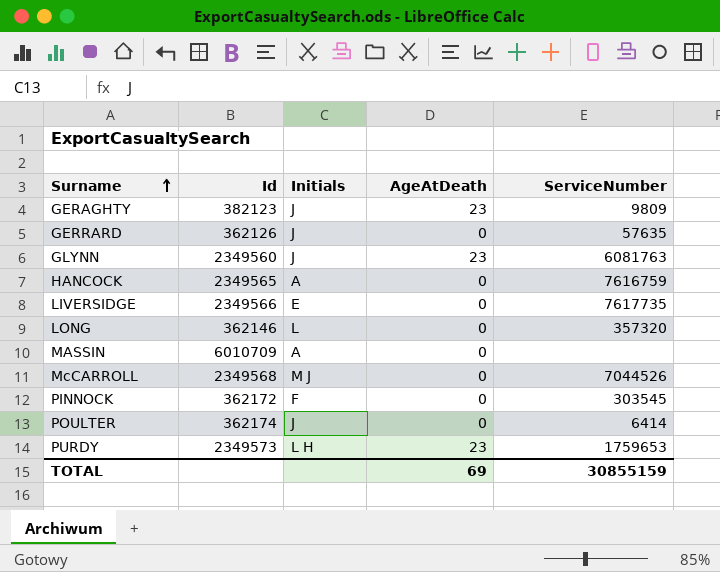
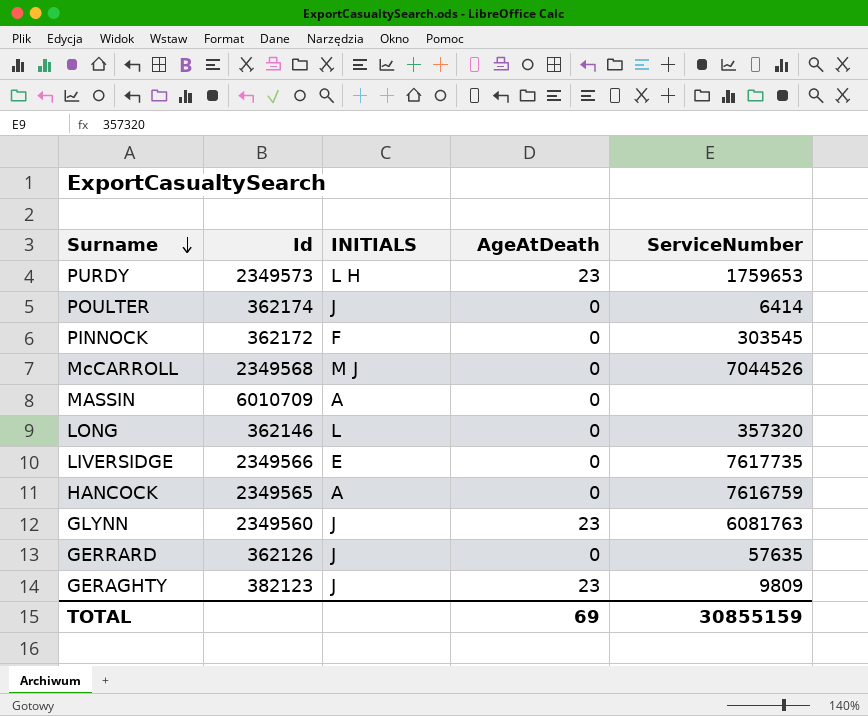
row order: Surname ascending -> Surname descending
column name: Initials -> INITIALS

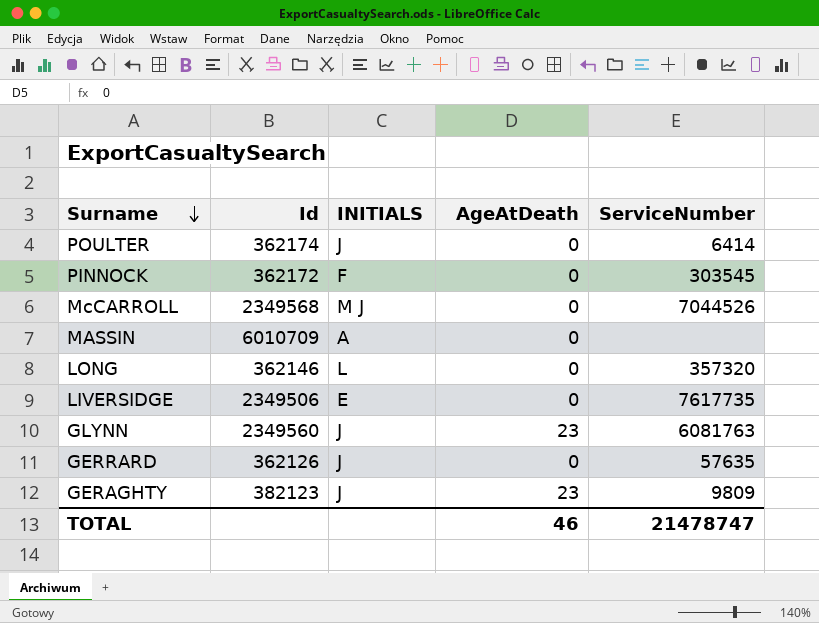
row PURDY: 2349573 | L H | 23 | 1759653 -> none
row HANCOCK: 2349565 | A | 0 | 7616759 -> none
LIVERSIDGE | Id: 2349566 -> 2349506
TOTAL | AgeAtDeath: 69 -> 46
TOTAL | ServiceNumber: 30855159 -> 21478747

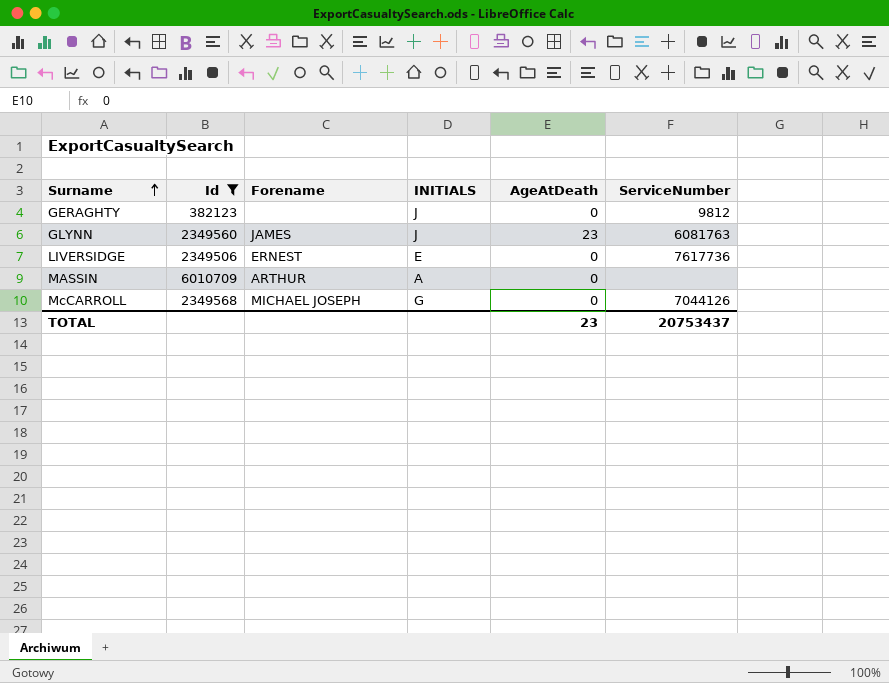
filter: none -> Id >= 382123
row order: Surname descending -> Surname ascending
column Forename | position: none -> 3
GERAGHTY | AgeAtDeath: 23 -> 0
GERAGHTY | ServiceNumber: 9809 -> 9812
LIVERSIDGE | ServiceNumber: 7617735 -> 7617736
McCARROLL | INITIALS: M J -> G
McCARROLL | ServiceNumber: 7044526 -> 7044126
TOTAL | AgeAtDeath: 46 -> 23
TOTAL | ServiceNumber: 21478747 -> 20753437

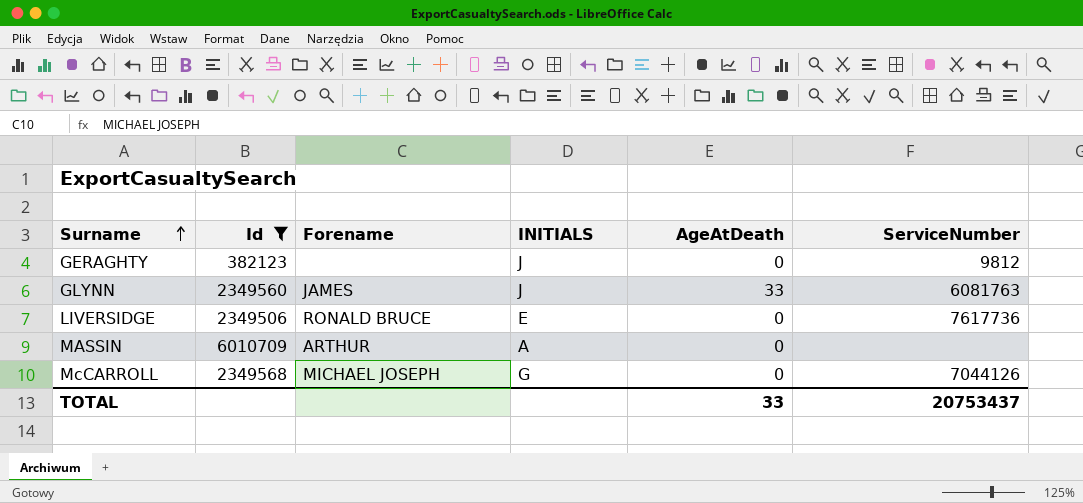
GLYNN | AgeAtDeath: 23 -> 33
LIVERSIDGE | Forename: ERNEST -> RONALD BRUCE
TOTAL | AgeAtDeath: 23 -> 33

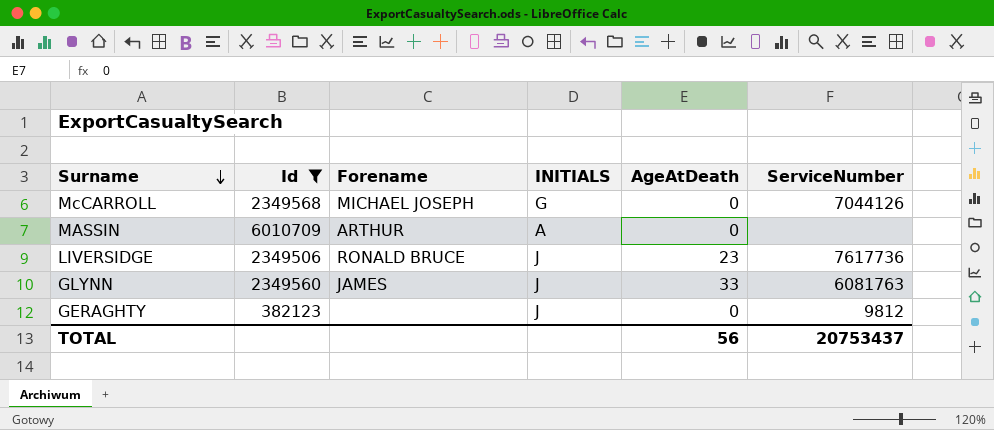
row order: Surname ascending -> Surname descending
LIVERSIDGE | INITIALS: E -> J
LIVERSIDGE | AgeAtDeath: 0 -> 23
TOTAL | AgeAtDeath: 33 -> 56

